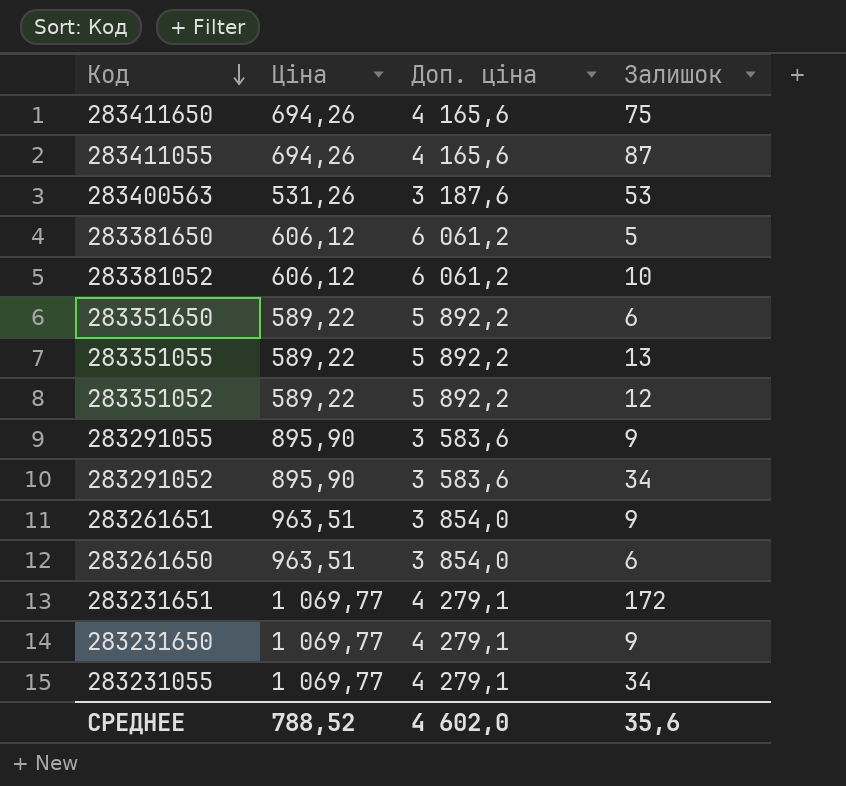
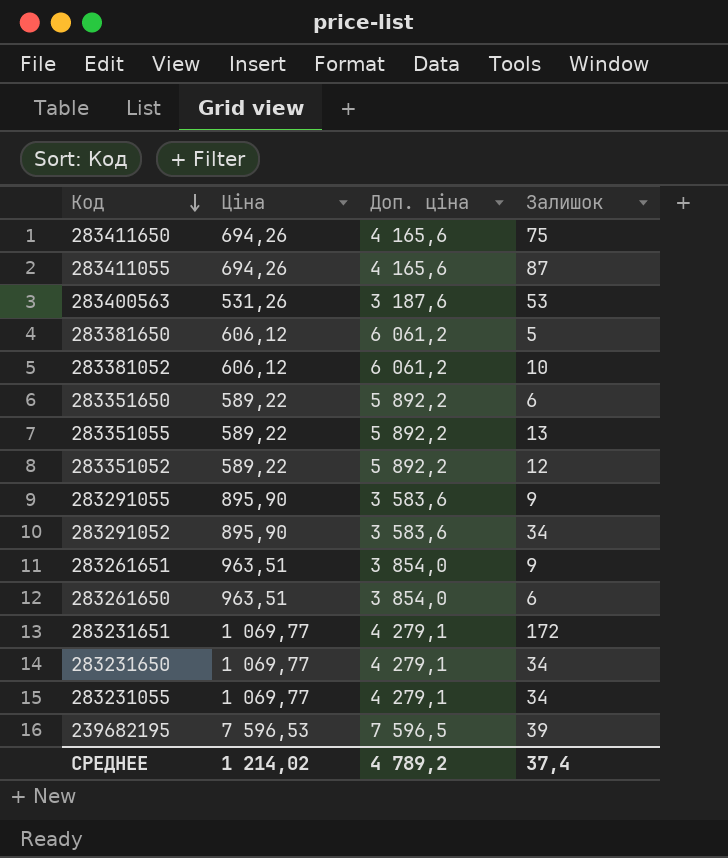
283231650 | Залишок: 9 -> 34
row 239682195: none -> 7 596,53 | 7 596,5 | 39
СРЕДНЕЕ | Ціна: 788,52 -> 1 214,02
СРЕДНЕЕ | Доп. ціна: 4 602,0 -> 4 789,2
СРЕДНЕЕ | Залишок: 35,6 -> 37,4

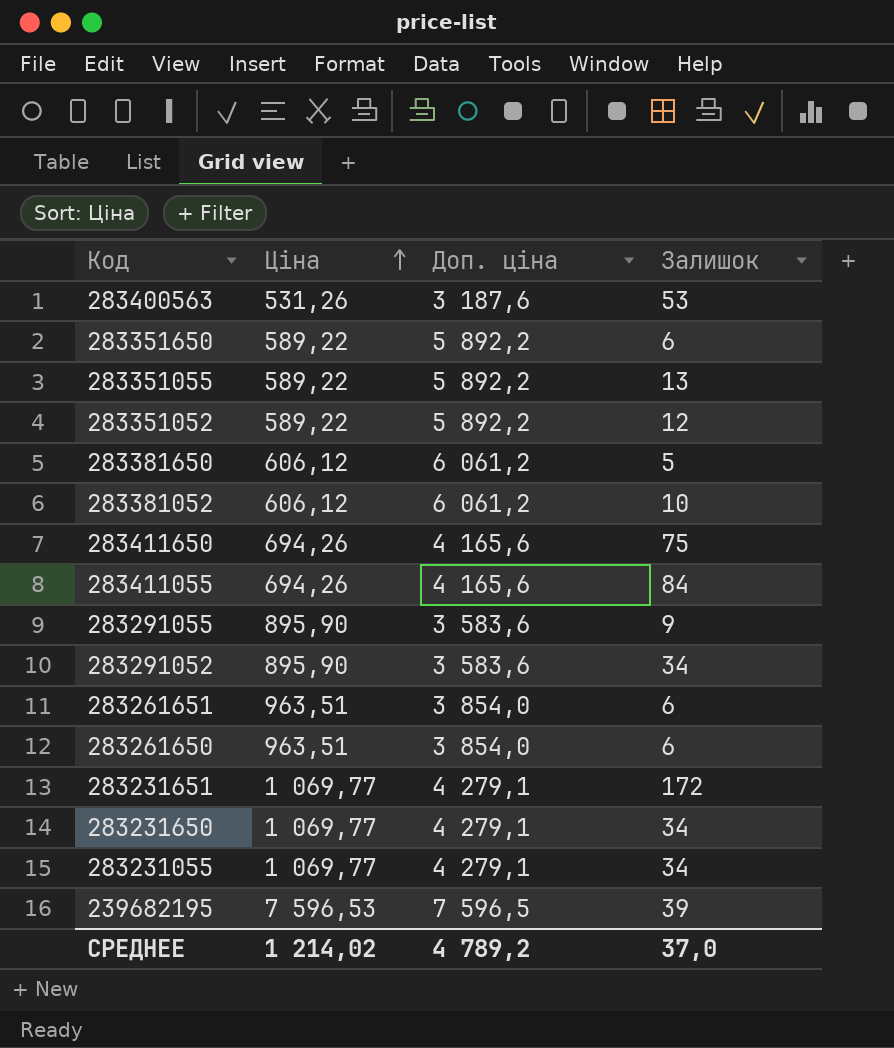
row order: Код descending -> Ціна ascending
283411055 | Залишок: 87 -> 84
283261651 | Залишок: 9 -> 6
СРЕДНЕЕ | Залишок: 37,4 -> 37,0

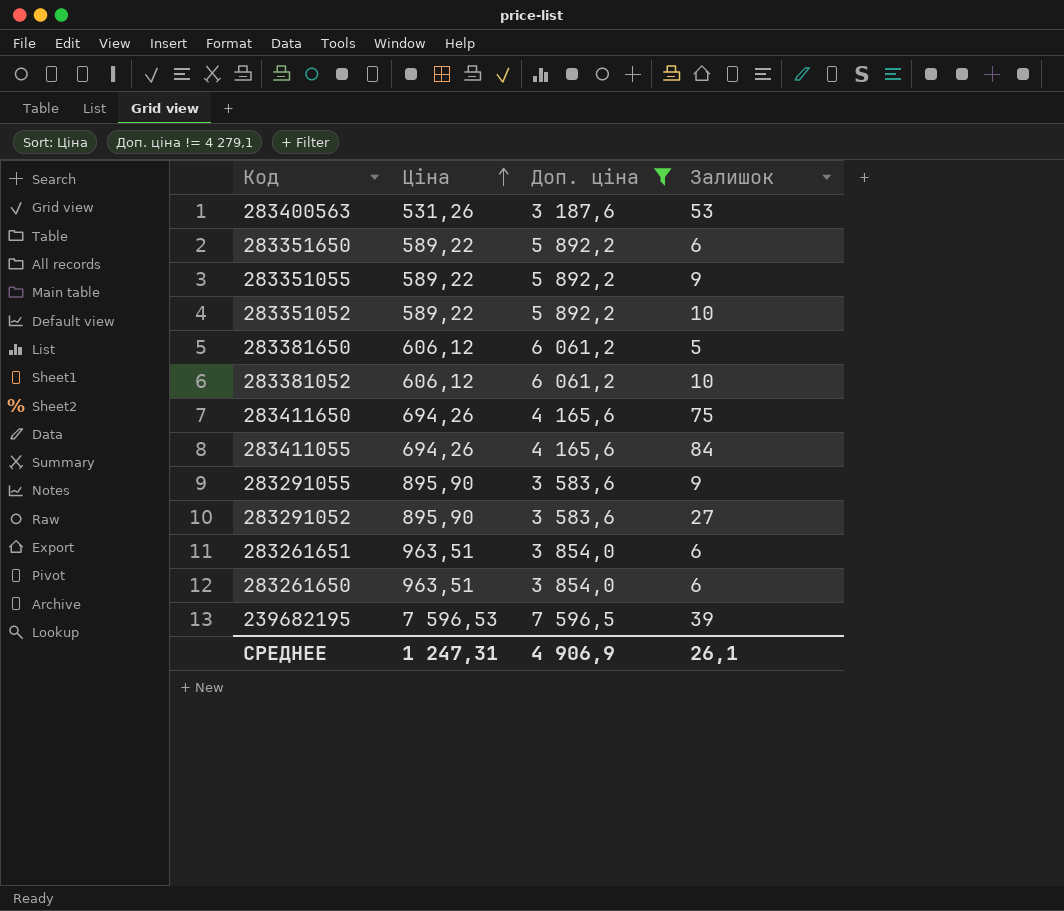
filter: none -> Доп. ціна != 4 279,1
283351055 | Залишок: 13 -> 9
283351052 | Залишок: 12 -> 10
283291052 | Залишок: 34 -> 27
СРЕДНЕЕ | Ціна: 1 214,02 -> 1 247,31
СРЕДНЕЕ | Доп. ціна: 4 789,2 -> 4 906,9
СРЕДНЕЕ | Залишок: 37,0 -> 26,1

